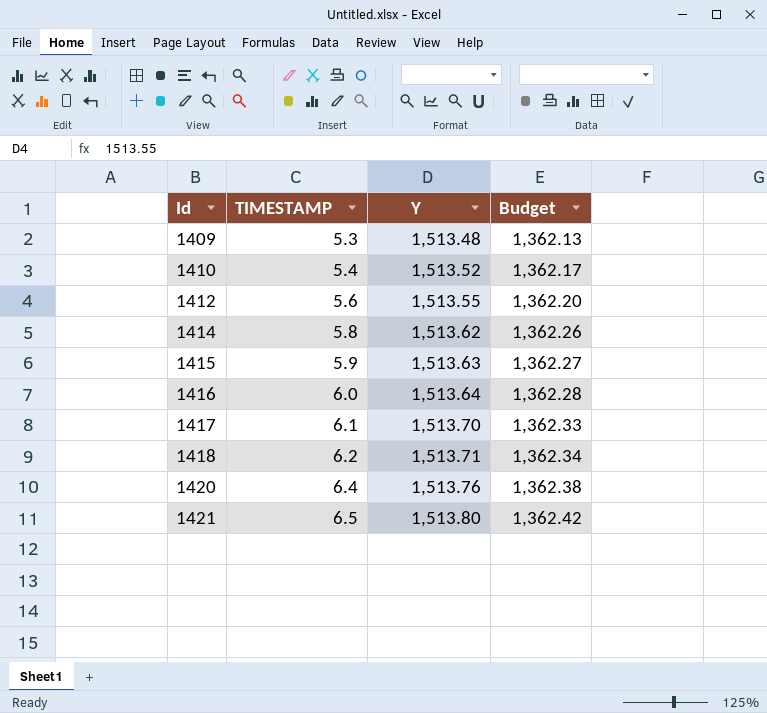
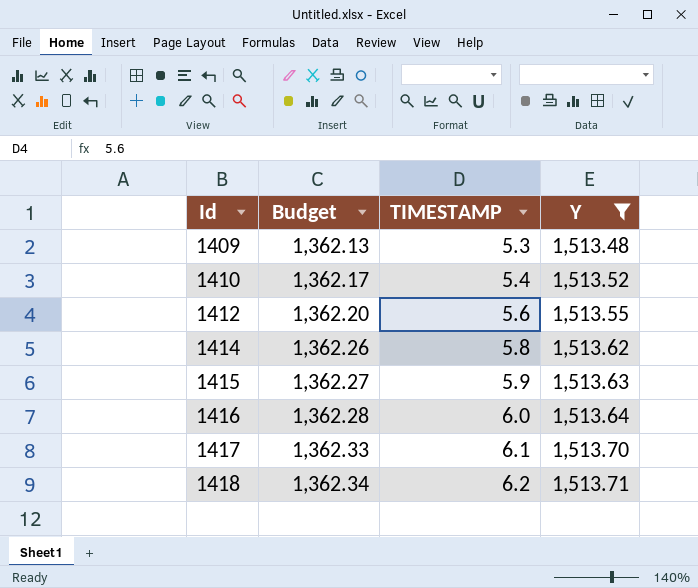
filter: none -> Y <= 1,513.71
column Budget | position: 4 -> 2

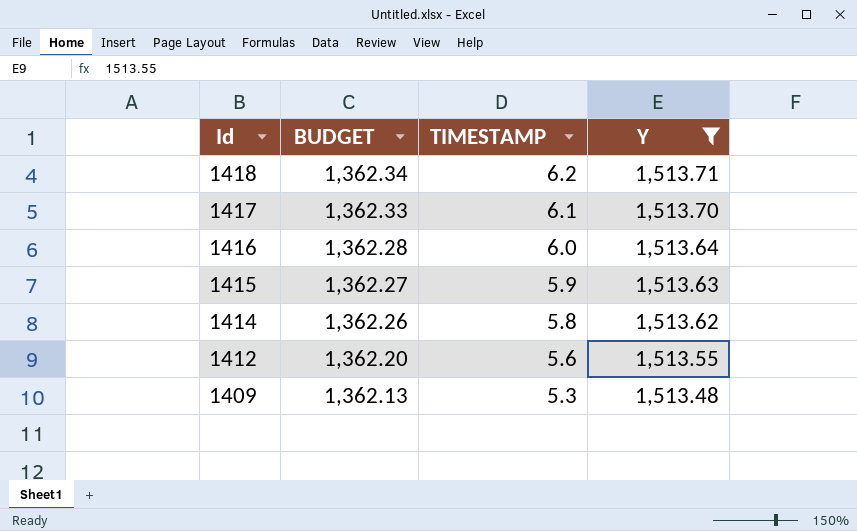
row order: Id ascending -> Id descending
column name: Budget -> BUDGET
row 1410: 1,362.17 | 5.4 | 1,513.52 -> none

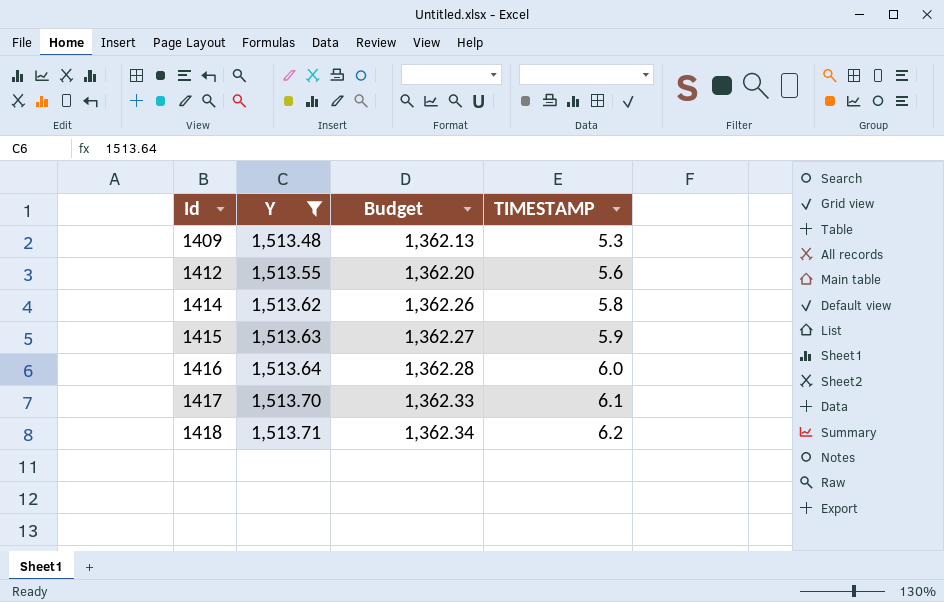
row order: Id descending -> Id ascending
column Y | position: 4 -> 2
column name: BUDGET -> Budget

